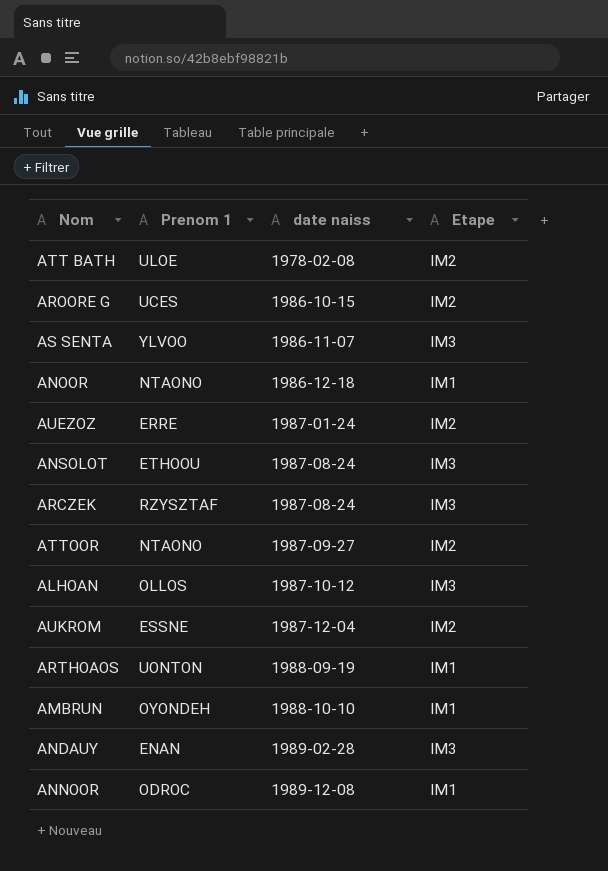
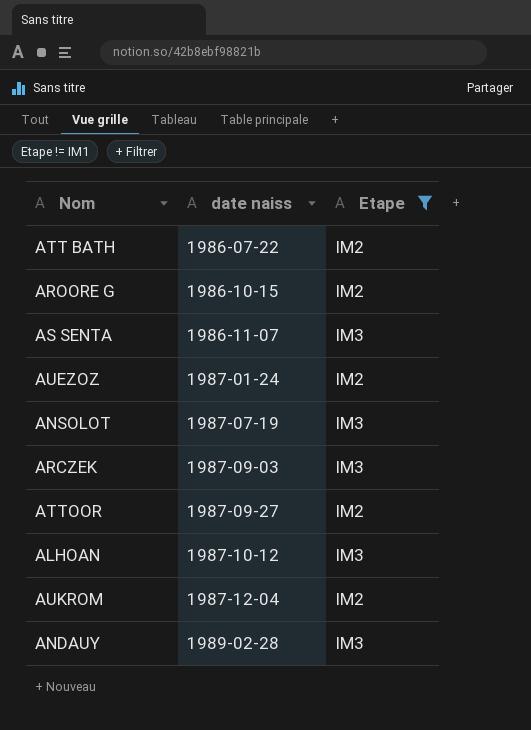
filter: none -> Etape != IM1
column Prenom 1 | position: 2 -> none
ATT BATH | date naiss: 1978-02-08 -> 1986-07-22
ANSOLOT | date naiss: 1987-08-24 -> 1987-07-19
ARCZEK | date naiss: 1987-08-24 -> 1987-09-03

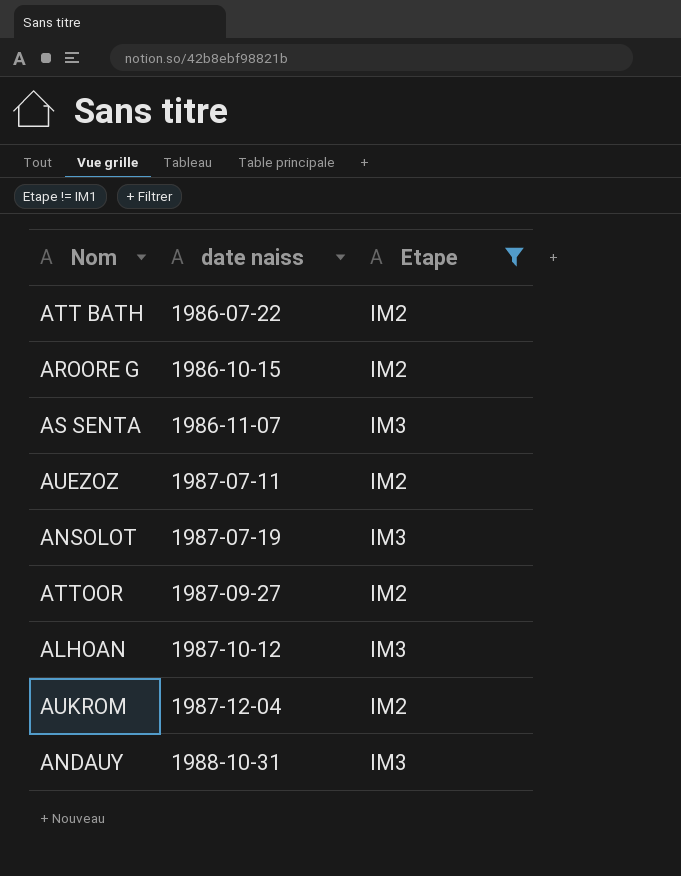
row ARCZEK: 1987-09-03 | IM3 -> none
AUEZOZ | date naiss: 1987-01-24 -> 1987-07-11
ANDAUY | date naiss: 1989-02-28 -> 1988-10-31

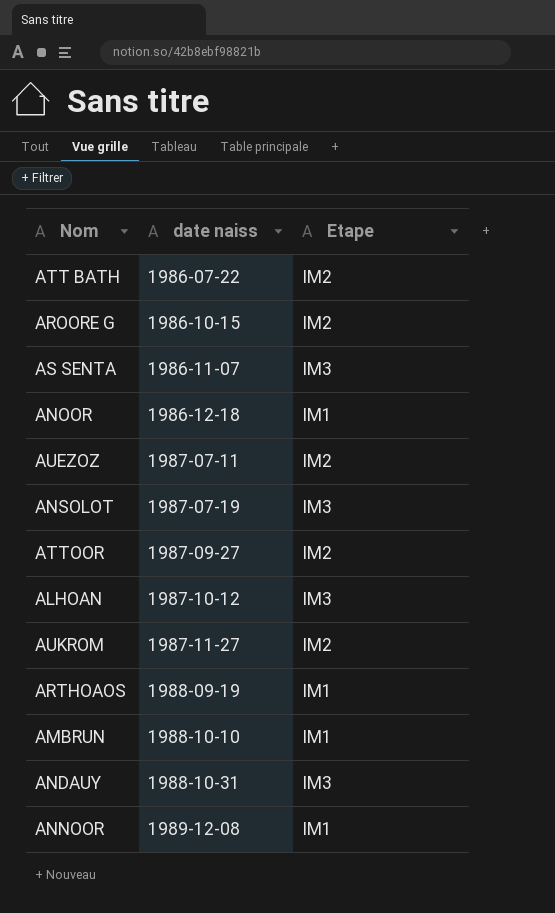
filter: Etape != IM1 -> none
AUKROM | date naiss: 1987-12-04 -> 1987-11-27

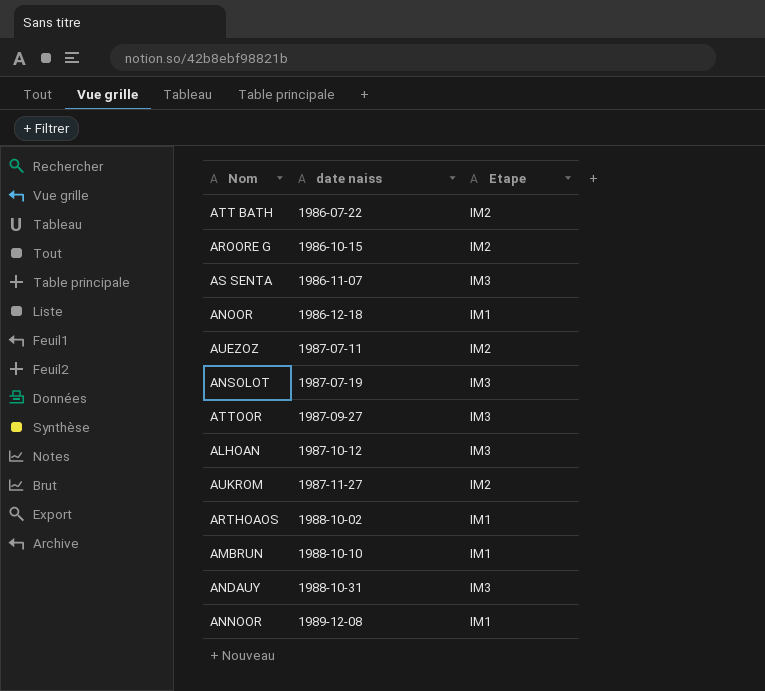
ATTOOR | Etape: IM2 -> IM3
ARTHOAOS | date naiss: 1988-09-19 -> 1988-10-02

